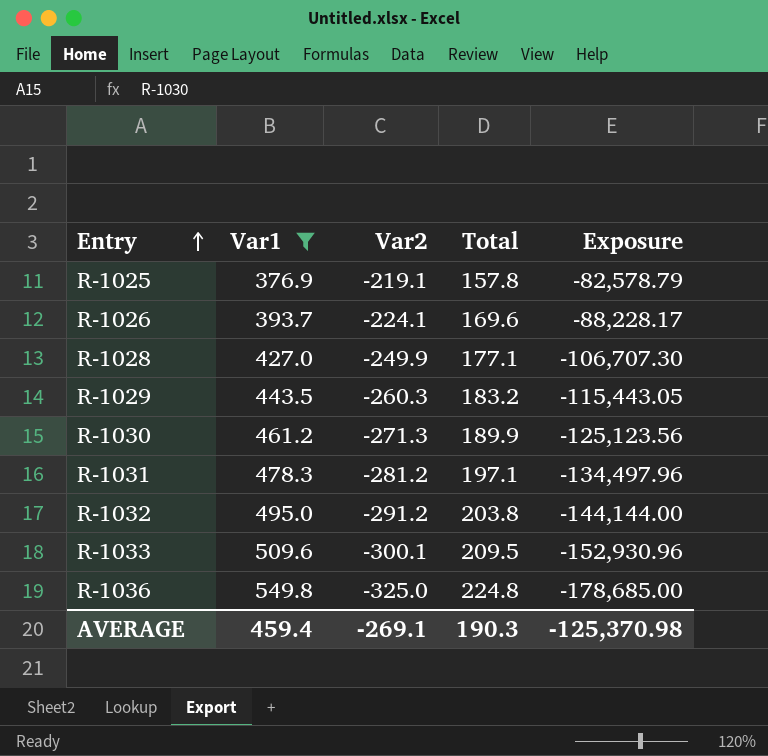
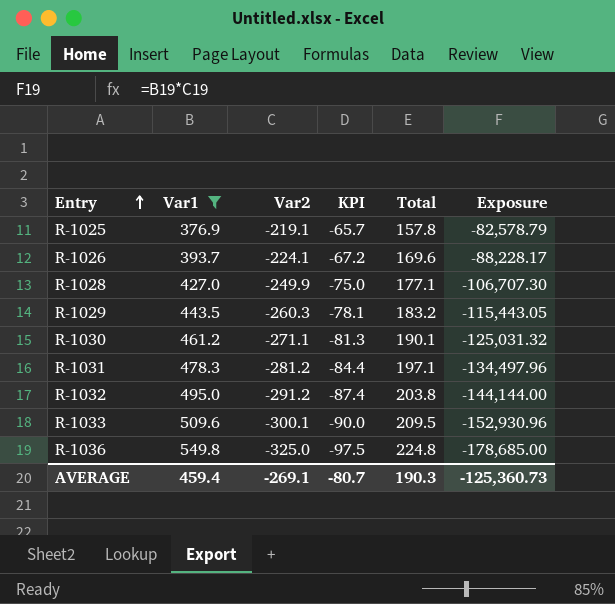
column KPI | formula: none -> [Var2] * 0.3
R-1030 | Var2: -271.3 -> -271.1
R-1030 | Total: 189.9 -> 190.1
R-1030 | Exposure: -125,123.56 -> -125,031.32
AVERAGE | Exposure: -125,370.98 -> -125,360.73

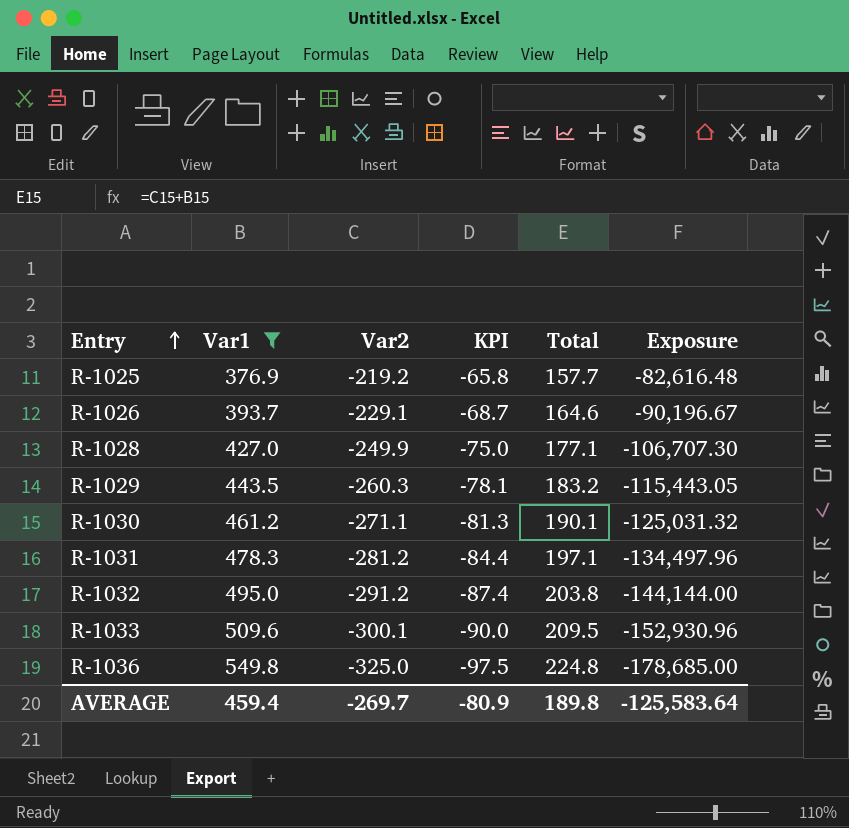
R-1025 | Var2: -219.1 -> -219.2
R-1025 | KPI: -65.7 -> -65.8
R-1025 | Total: 157.8 -> 157.7
R-1025 | Exposure: -82,578.79 -> -82,616.48
R-1026 | Var2: -224.1 -> -229.1
R-1026 | KPI: -67.2 -> -68.7
R-1026 | Total: 169.6 -> 164.6
R-1026 | Exposure: -88,228.17 -> -90,196.67
AVERAGE | Var2: -269.1 -> -269.7
AVERAGE | KPI: -80.7 -> -80.9
AVERAGE | Total: 190.3 -> 189.8
AVERAGE | Exposure: -125,360.73 -> -125,583.64

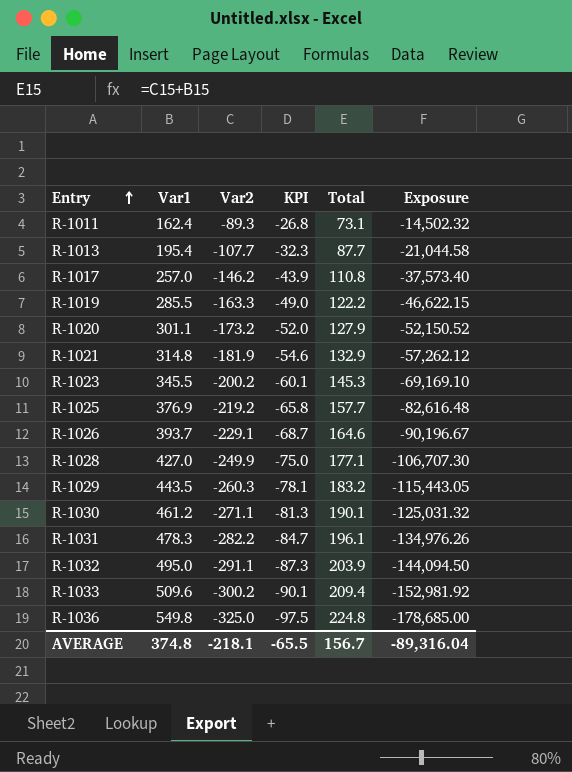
filter: Var1 >= 376.9 -> none
R-1031 | Var2: -281.2 -> -282.2
R-1031 | KPI: -84.4 -> -84.7
R-1031 | Total: 197.1 -> 196.1
R-1031 | Exposure: -134,497.96 -> -134,976.26
R-1032 | Var2: -291.2 -> -291.1
R-1032 | KPI: -87.4 -> -87.3
R-1032 | Total: 203.8 -> 203.9
R-1032 | Exposure: -144,144.00 -> -144,094.50
R-1033 | Var2: -300.1 -> -300.2
R-1033 | KPI: -90.0 -> -90.1
R-1033 | Total: 209.5 -> 209.4
R-1033 | Exposure: -152,930.96 -> -152,981.92
AVERAGE | Var1: 459.4 -> 374.8
AVERAGE | Var2: -269.7 -> -218.1
AVERAGE | KPI: -80.9 -> -65.5
AVERAGE | Total: 189.8 -> 156.7
AVERAGE | Exposure: -125,583.64 -> -89,316.04

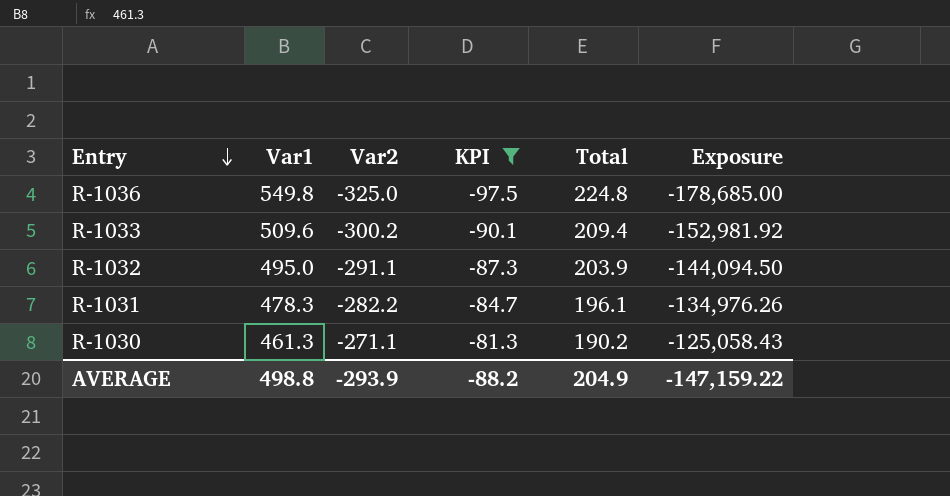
filter: none -> KPI <= -81.3
row order: Entry ascending -> Entry descending
R-1030 | Var1: 461.2 -> 461.3
R-1030 | Total: 190.1 -> 190.2
R-1030 | Exposure: -125,031.32 -> -125,058.43
AVERAGE | Var1: 374.8 -> 498.8
AVERAGE | Var2: -218.1 -> -293.9
AVERAGE | KPI: -65.5 -> -88.2
AVERAGE | Total: 156.7 -> 204.9
AVERAGE | Exposure: -89,316.04 -> -147,159.22

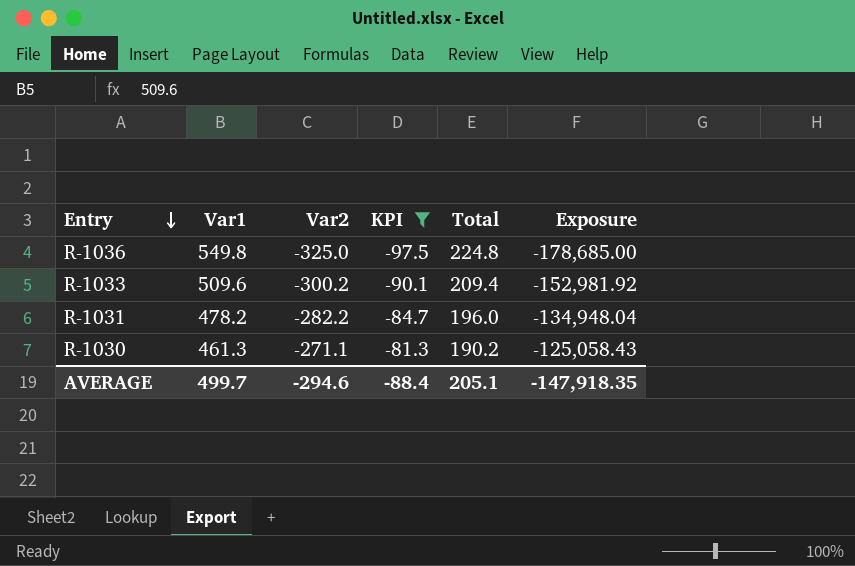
row R-1032: 495.0 | -291.1 | -87.3 | 203.9 | -144,094.50 -> none
R-1031 | Var1: 478.3 -> 478.2
R-1031 | Total: 196.1 -> 196.0
R-1031 | Exposure: -134,976.26 -> -134,948.04
AVERAGE | Var1: 498.8 -> 499.7
AVERAGE | Var2: -293.9 -> -294.6
AVERAGE | KPI: -88.2 -> -88.4
AVERAGE | Total: 204.9 -> 205.1
AVERAGE | Exposure: -147,159.22 -> -147,918.35

